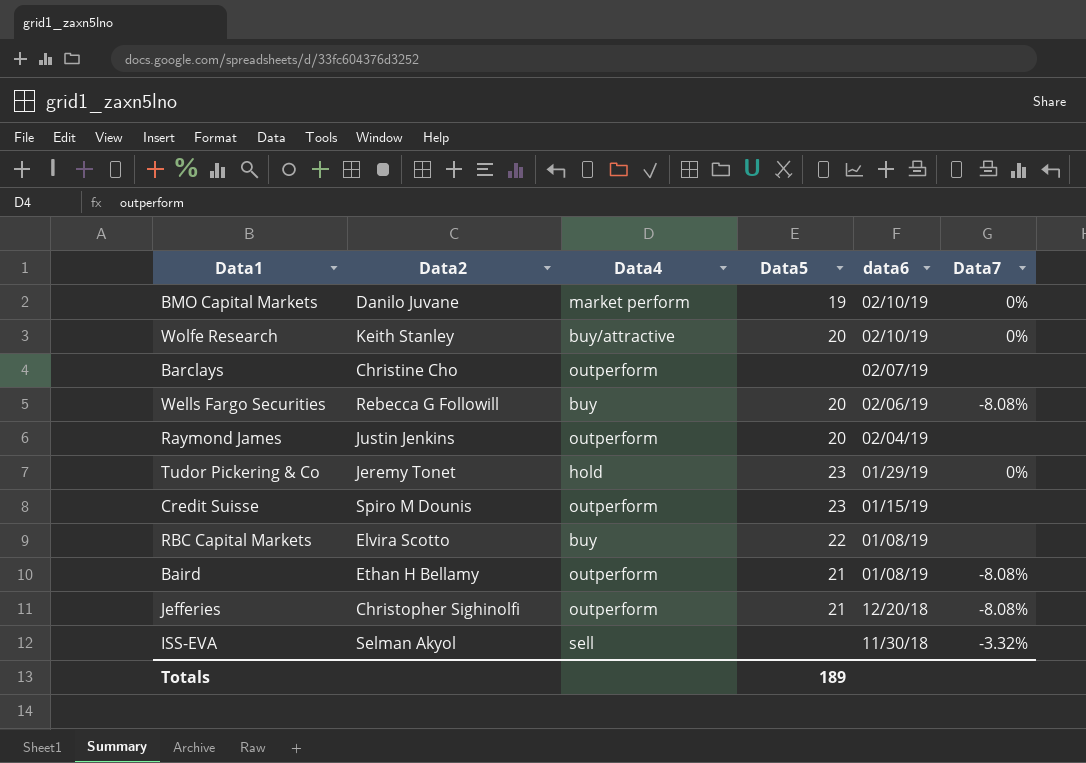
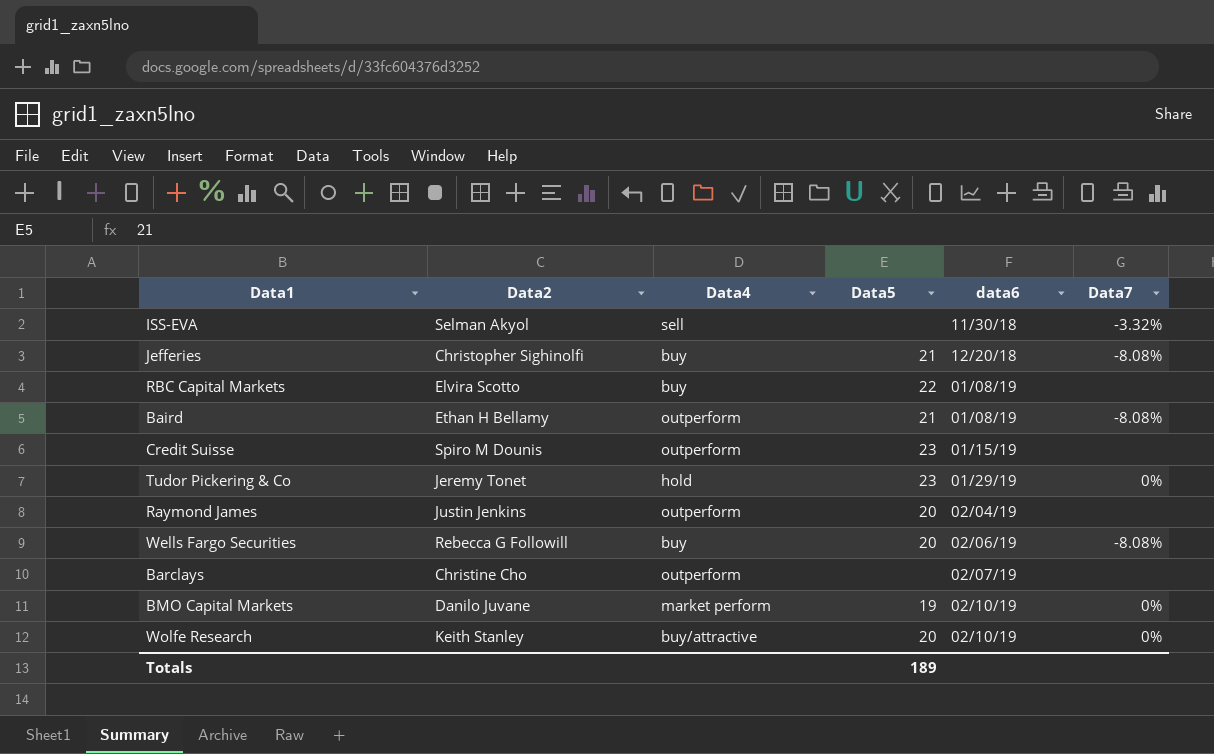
row order: data6 descending -> data6 ascending
Jefferies | Data4: outperform -> buy

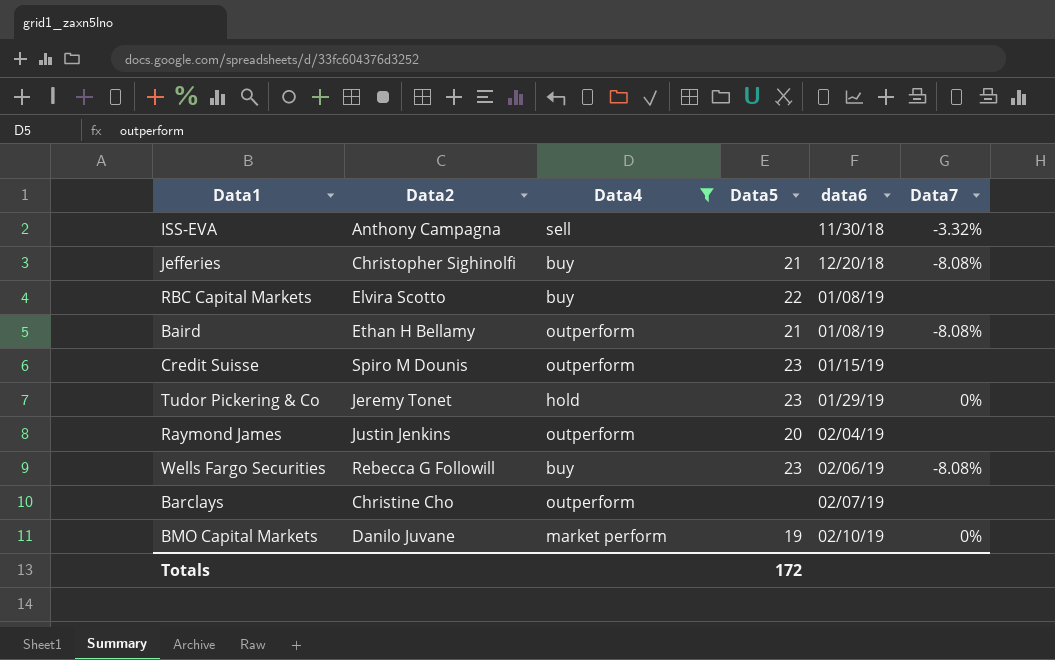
filter: none -> Data4 != buy/attractive
ISS-EVA | Data2: Selman Akyol -> Anthony Campagna
Wells Fargo Securities | Data5: 20 -> 23
Totals | Data5: 189 -> 172

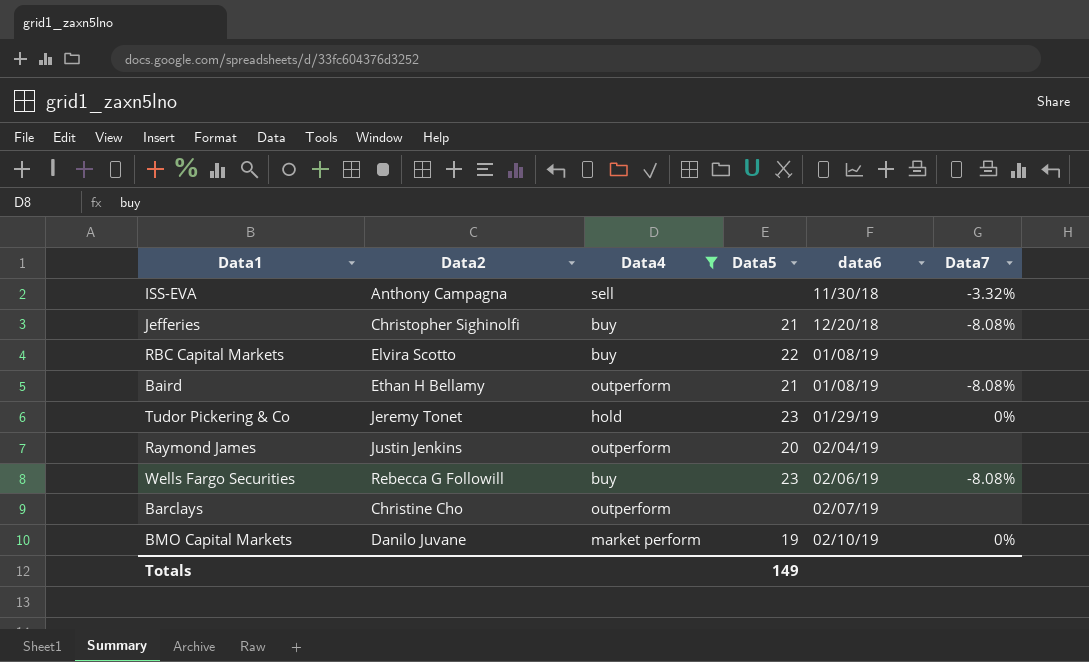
row Credit Suisse: Spiro M Dounis | outperform | 23 | 01/15/19 | none -> none
Totals | Data5: 172 -> 149

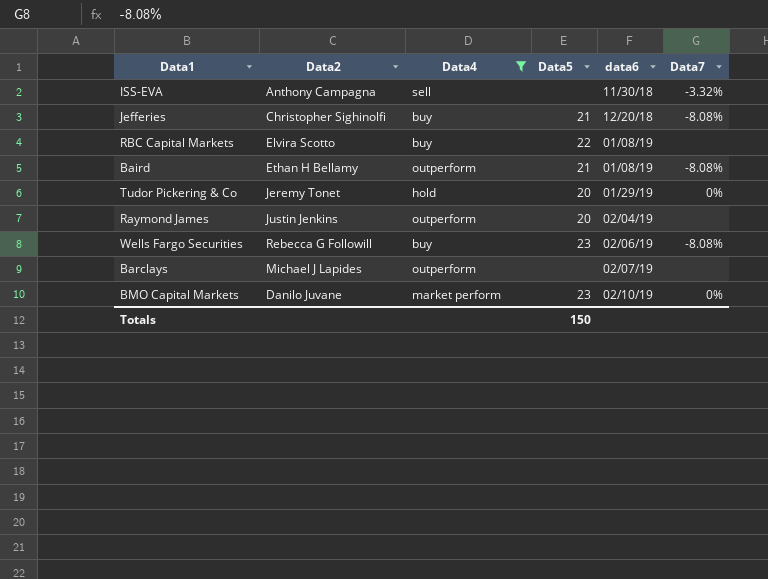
Tudor Pickering & Co | Data5: 23 -> 20
Barclays | Data2: Christine Cho -> Michael J Lapides
BMO Capital Markets | Data5: 19 -> 23
Totals | Data5: 149 -> 150

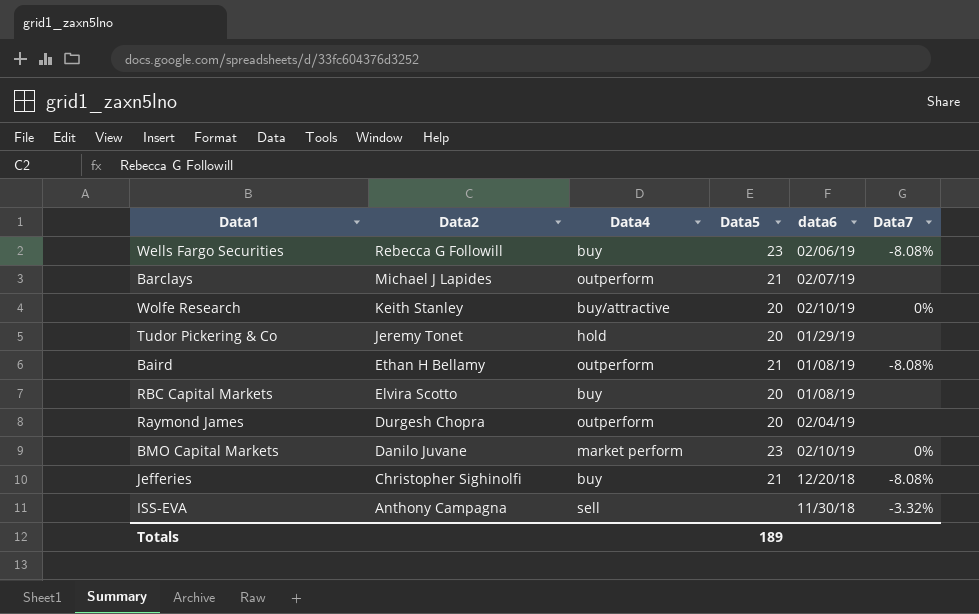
filter: Data4 != buy/attractive -> none
row order: data6 ascending -> Data2 descending
Barclays | Data5: none -> 21
Tudor Pickering & Co | Data7: 0% -> none
RBC Capital Markets | Data5: 22 -> 20
Raymond James | Data2: Justin Jenkins -> Durgesh Chopra
Totals | Data5: 150 -> 189

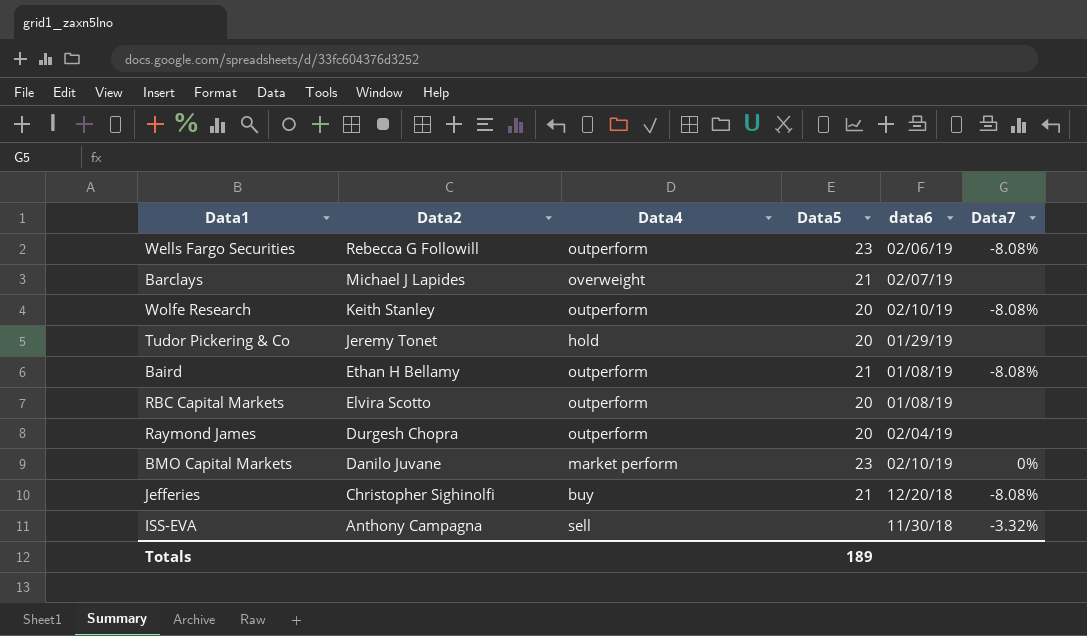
Wells Fargo Securities | Data4: buy -> outperform
Barclays | Data4: outperform -> overweight
Wolfe Research | Data4: buy/attractive -> outperform
Wolfe Research | Data7: 0% -> -8.08%
RBC Capital Markets | Data4: buy -> outperform

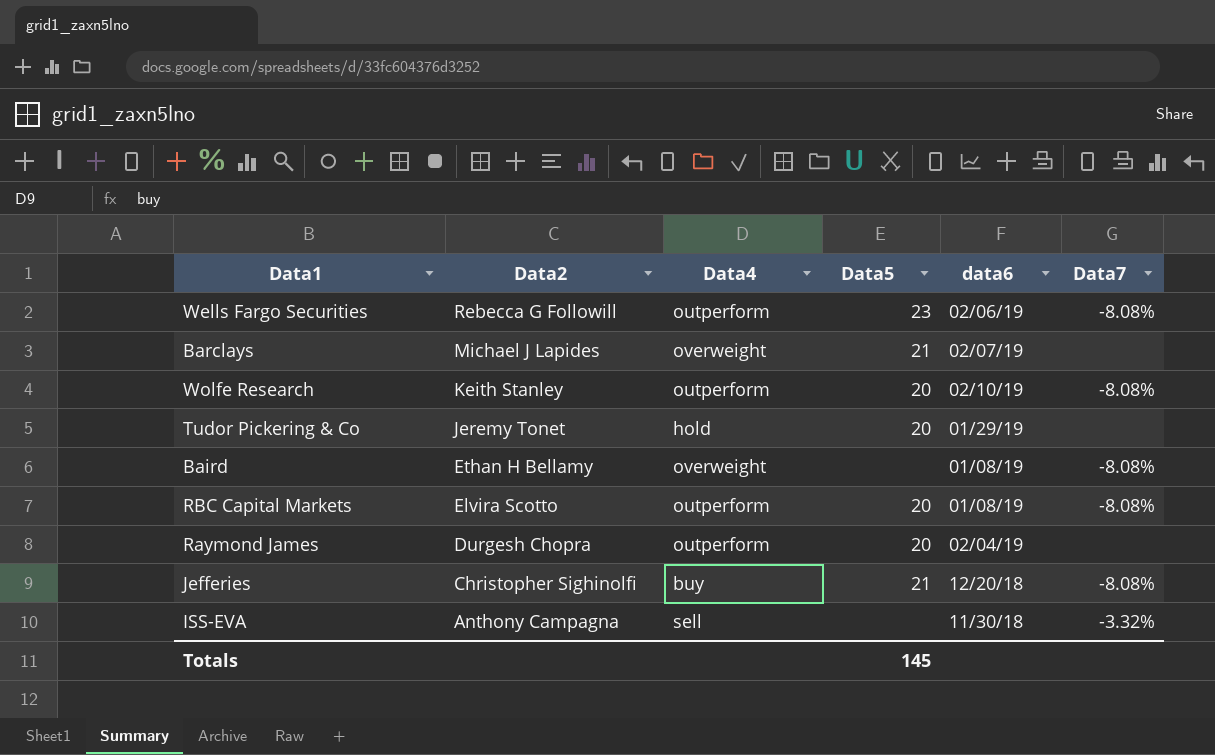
row BMO Capital Markets: Danilo Juvane | market perform | 23 | 02/10/19 | 0% -> none
Baird | Data4: outperform -> overweight
Baird | Data5: 21 -> none
RBC Capital Markets | Data7: none -> -8.08%
Totals | Data5: 189 -> 145

